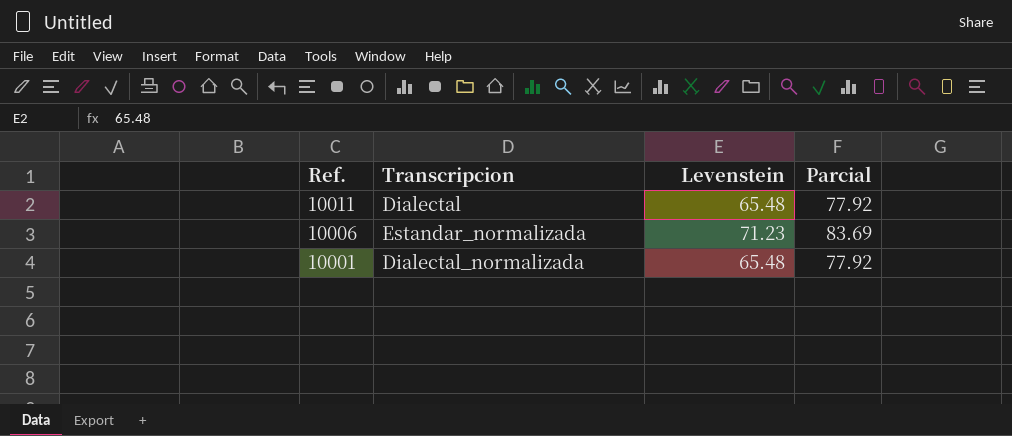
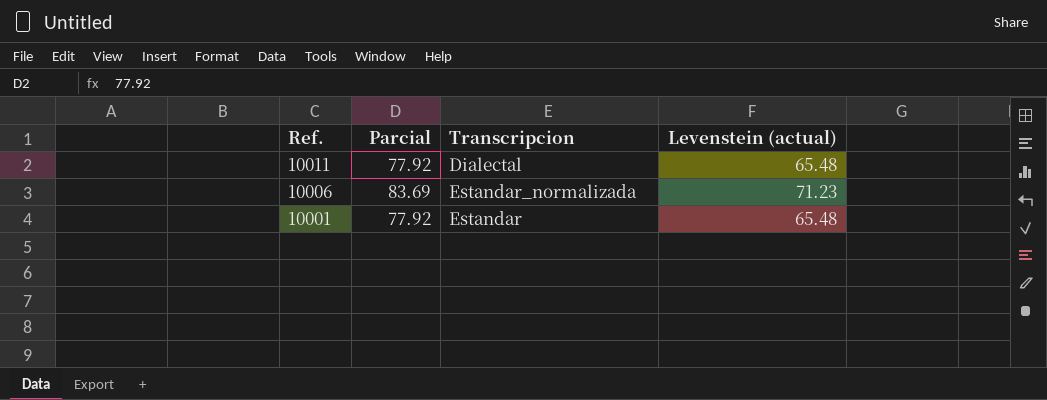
column Parcial | position: 4 -> 2
column name: Levenstein -> Levenstein (actual)
10001 | Transcripcion: Dialectal_normalizada -> Estandar

